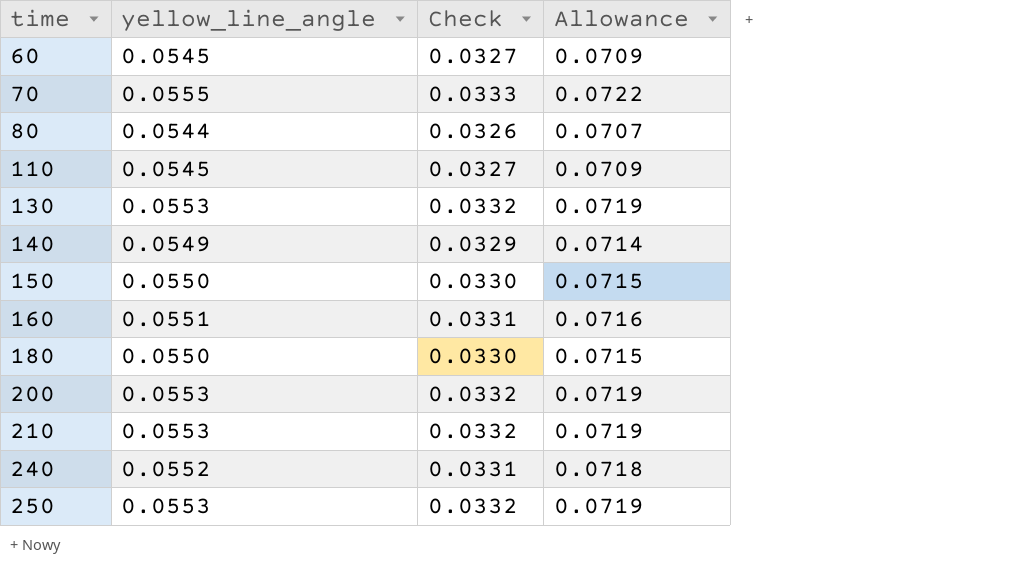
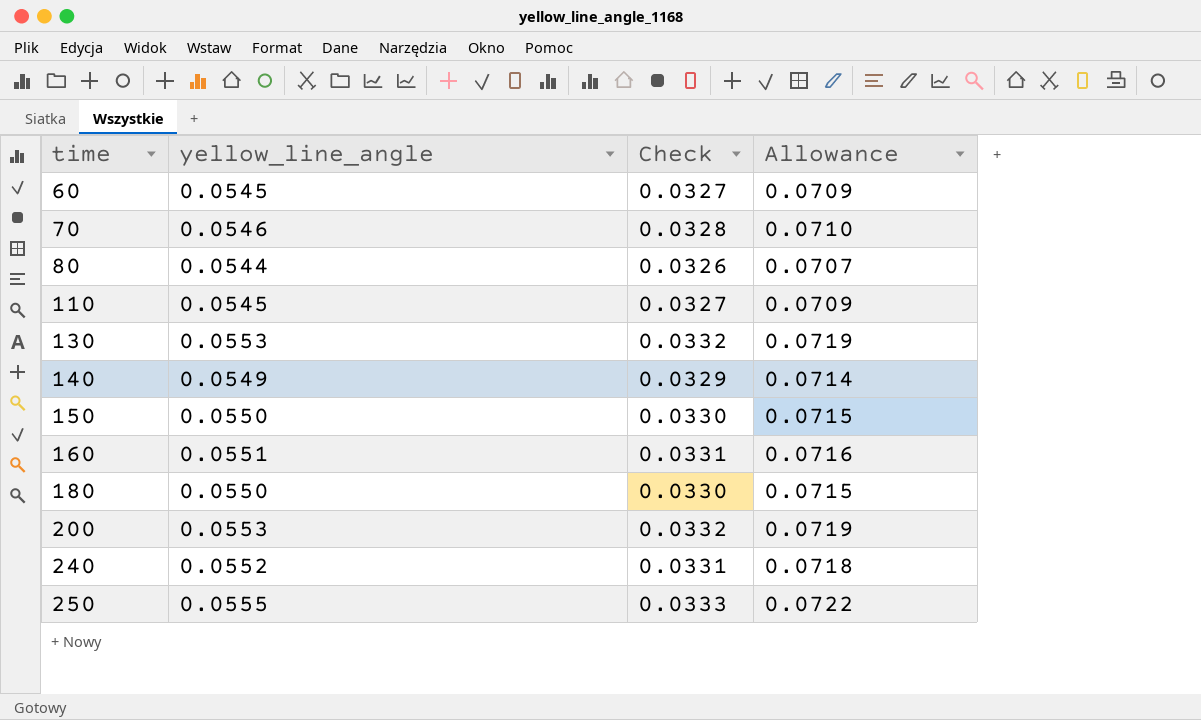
row 210: 0.0553 | 0.0332 | 0.0719 -> none
70 | yellow_line_angle: 0.0555 -> 0.0546
70 | Check: 0.0333 -> 0.0328
70 | Allowance: 0.0722 -> 0.0710
250 | yellow_line_angle: 0.0553 -> 0.0555
250 | Check: 0.0332 -> 0.0333
250 | Allowance: 0.0719 -> 0.0722

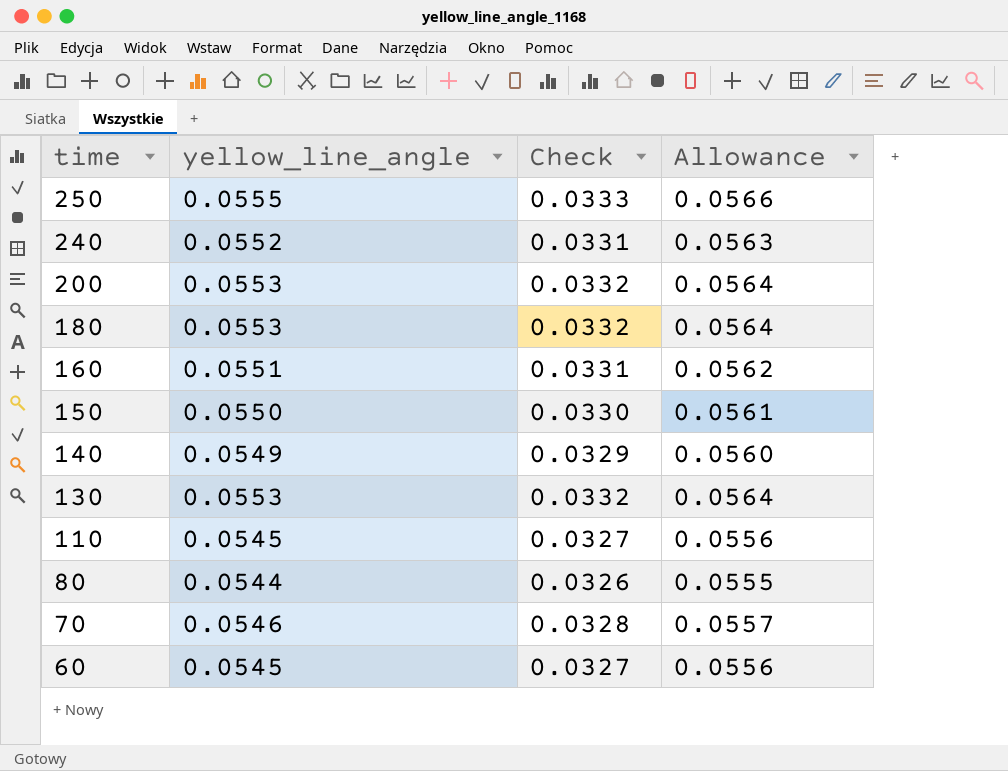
row order: time ascending -> time descending
column Allowance | formula: [yellow_line_angle] * 1.3 -> [yellow_line_angle] * 1.02
180 | yellow_line_angle: 0.0550 -> 0.0553
180 | Check: 0.0330 -> 0.0332

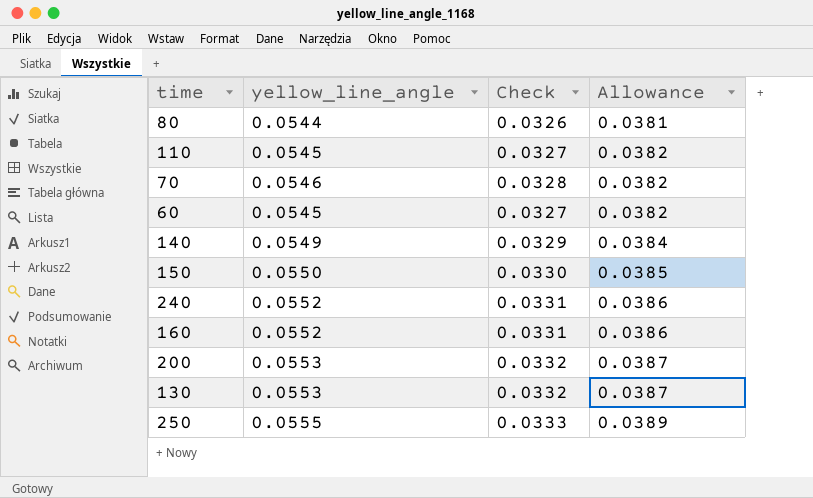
row order: time descending -> Allowance ascending
column Allowance | formula: [yellow_line_angle] * 1.02 -> [yellow_line_angle] * 0.7
row 180: 0.0553 | 0.0332 | 0.0564 -> none
160 | yellow_line_angle: 0.0551 -> 0.0552

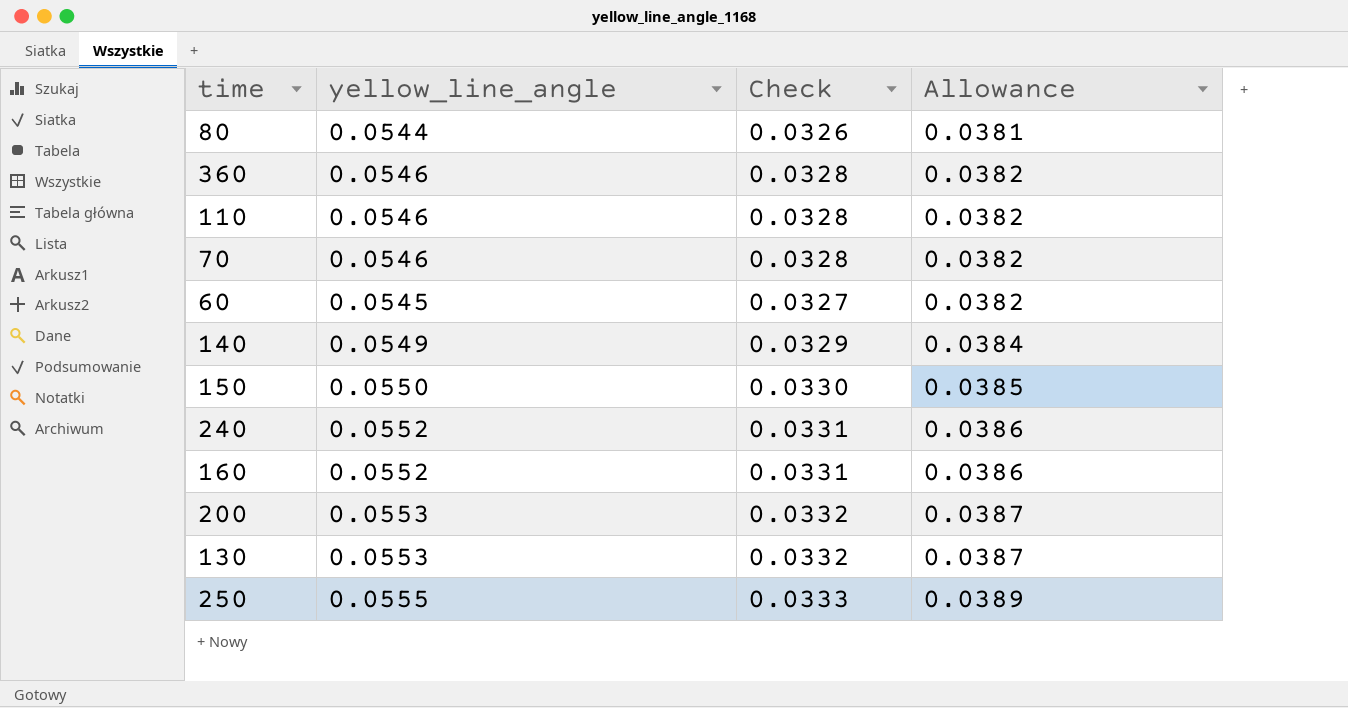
row 360: none -> 0.0546 | 0.0328 | 0.0382
110 | yellow_line_angle: 0.0545 -> 0.0546
110 | Check: 0.0327 -> 0.0328

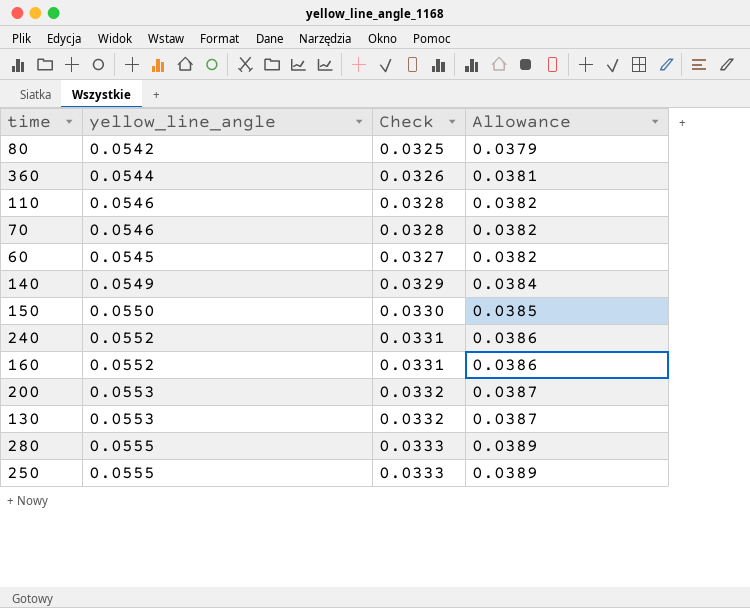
80 | yellow_line_angle: 0.0544 -> 0.0542
80 | Check: 0.0326 -> 0.0325
80 | Allowance: 0.0381 -> 0.0379
360 | yellow_line_angle: 0.0546 -> 0.0544
360 | Check: 0.0328 -> 0.0326
360 | Allowance: 0.0382 -> 0.0381
row 280: none -> 0.0555 | 0.0333 | 0.0389

